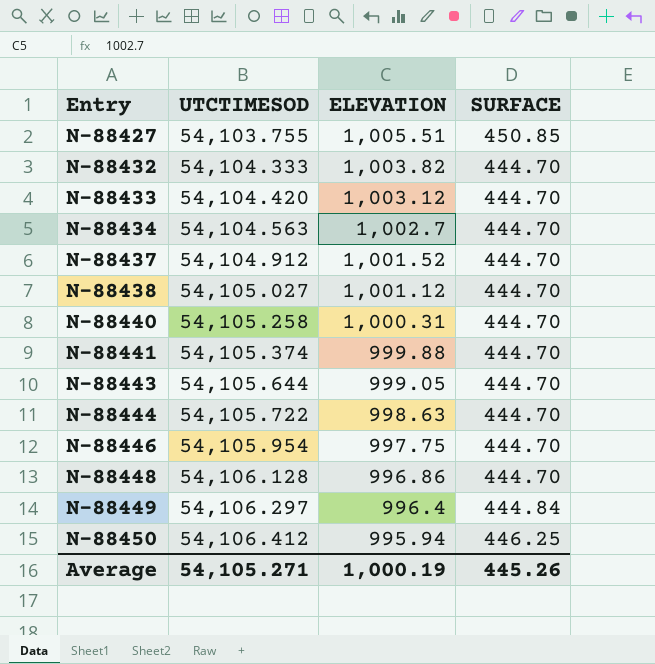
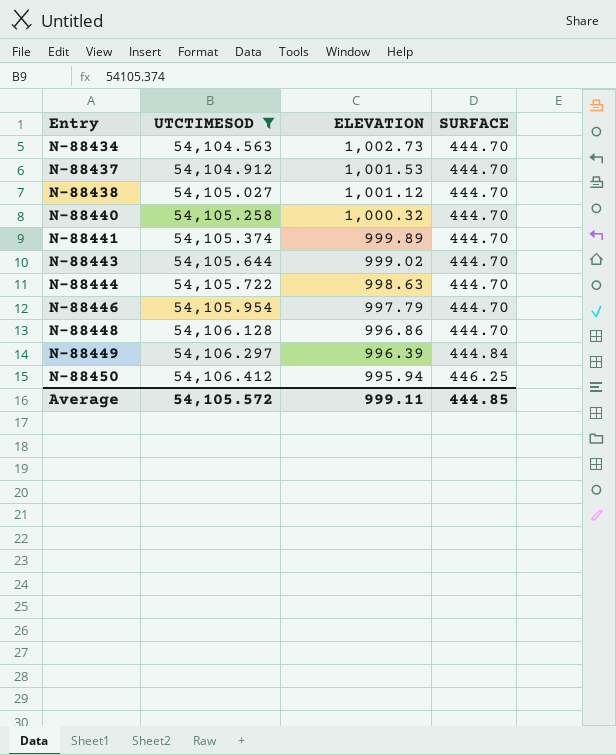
filter: none -> UTCTIMESOD >= 54,104.563
N-88434 | ELEVATION: 1,002.7 -> 1,002.73
N-88437 | ELEVATION: 1,001.52 -> 1,001.53
N-88440 | ELEVATION: 1,000.31 -> 1,000.32
N-88441 | ELEVATION: 999.88 -> 999.89
N-88443 | ELEVATION: 999.05 -> 999.02
N-88446 | ELEVATION: 997.75 -> 997.79
N-88449 | ELEVATION: 996.4 -> 996.39
Average | UTCTIMESOD: 54,105.271 -> 54,105.572
Average | ELEVATION: 1,000.19 -> 999.11
Average | SURFACE: 445.26 -> 444.85

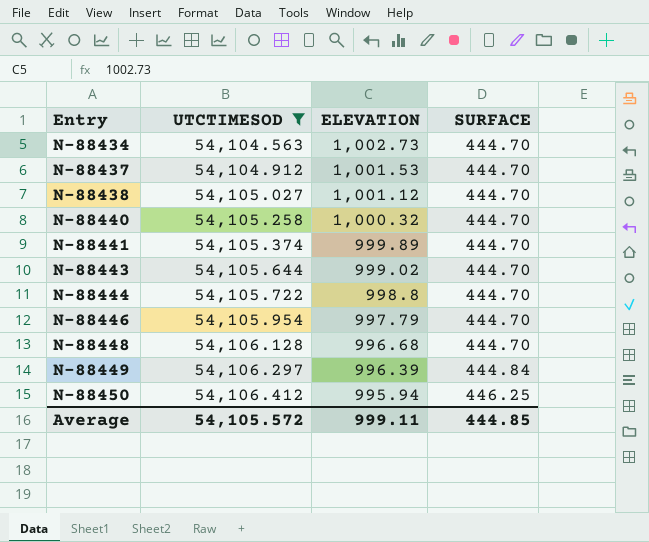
N-88444 | ELEVATION: 998.63 -> 998.8
N-88448 | ELEVATION: 996.86 -> 996.68

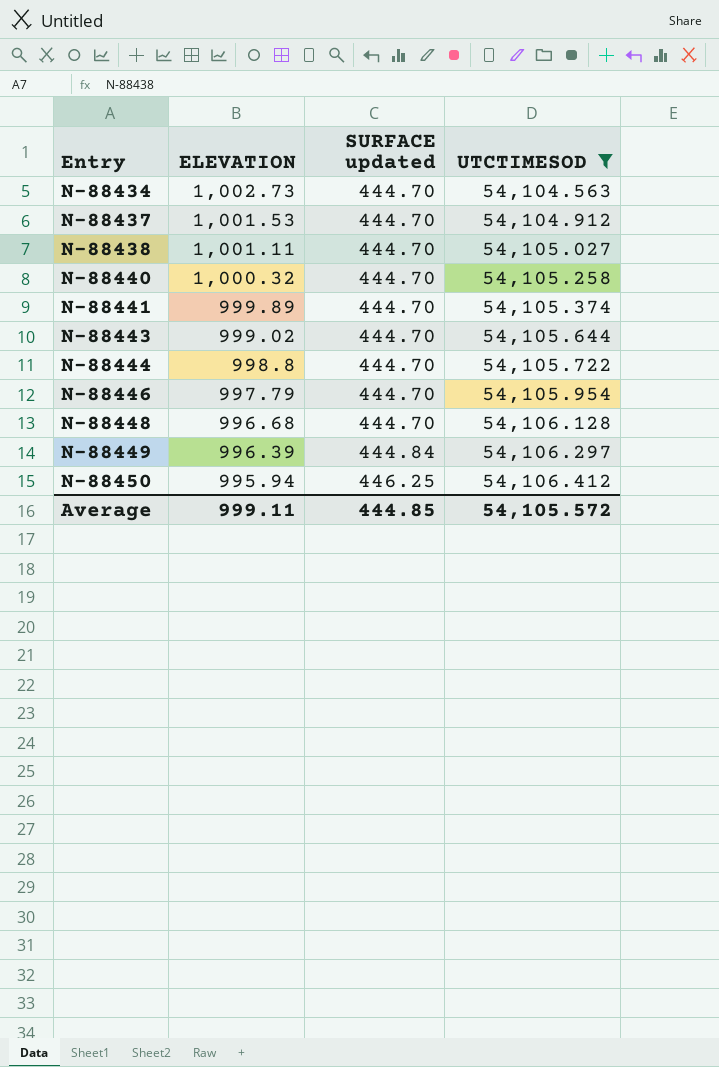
column name: SURFACE -> SURFACE updated
column UTCTIMESOD | position: 2 -> 4
N-88438 | ELEVATION: 1,001.12 -> 1,001.11

